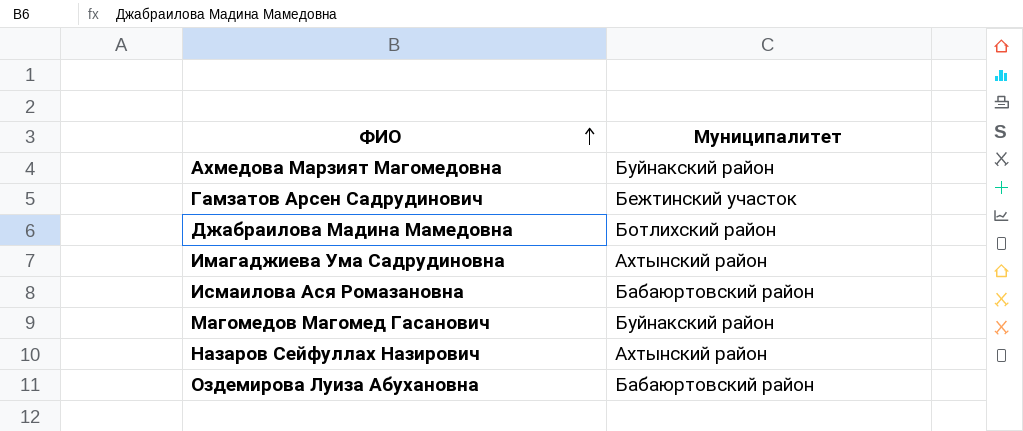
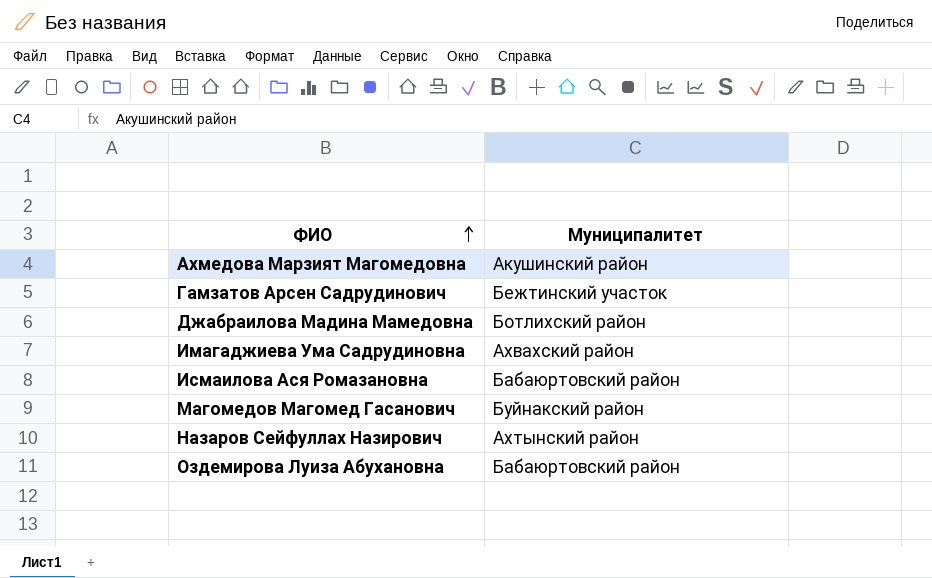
Ахмедова Марзият Магомедовна | Муниципалитет: Буйнакский район -> Акушинский район
Имагаджиева Ума Садрудиновна | Муниципалитет: Ахтынский район -> Ахвахский район

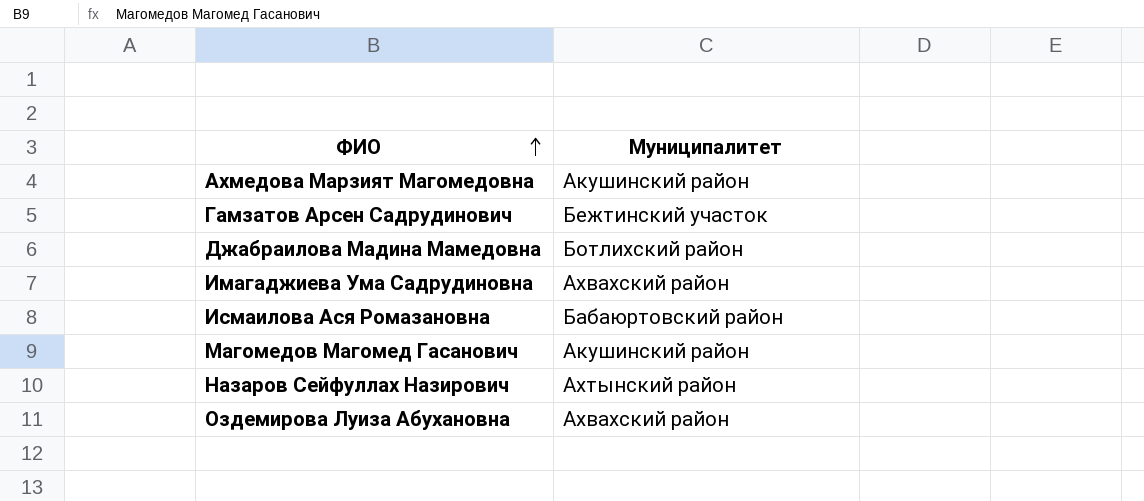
Магомедов Магомед Гасанович | Муниципалитет: Буйнакский район -> Акушинский район
Оздемирова Луиза Абухановна | Муниципалитет: Бабаюртовский район -> Ахвахский район

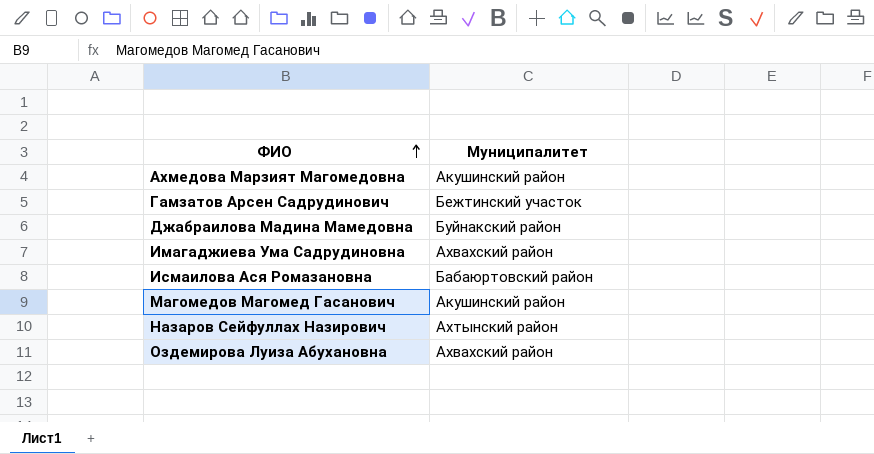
Джабраилова Мадина Мамедовна | Муниципалитет: Ботлихский район -> Буйнакский район

